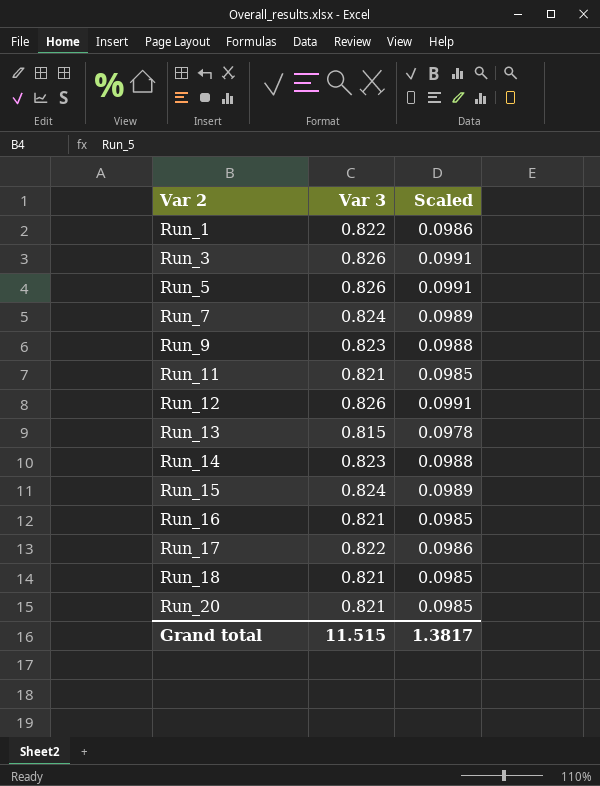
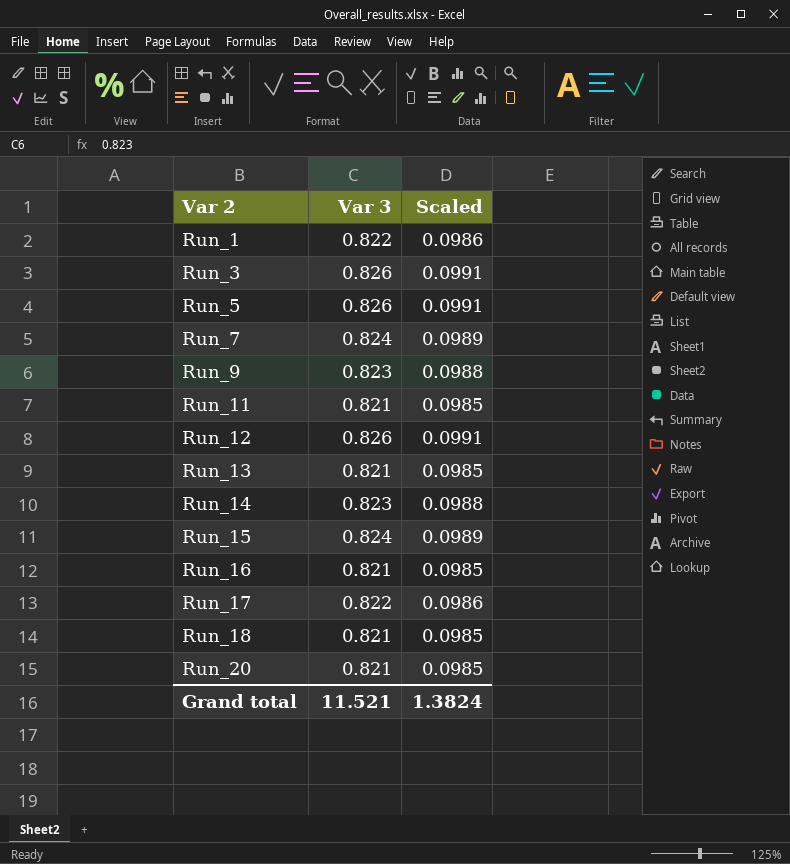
Run_13 | Var 3: 0.815 -> 0.821
Run_13 | Scaled: 0.0978 -> 0.0985
Grand total | Var 3: 11.515 -> 11.521
Grand total | Scaled: 1.3817 -> 1.3824

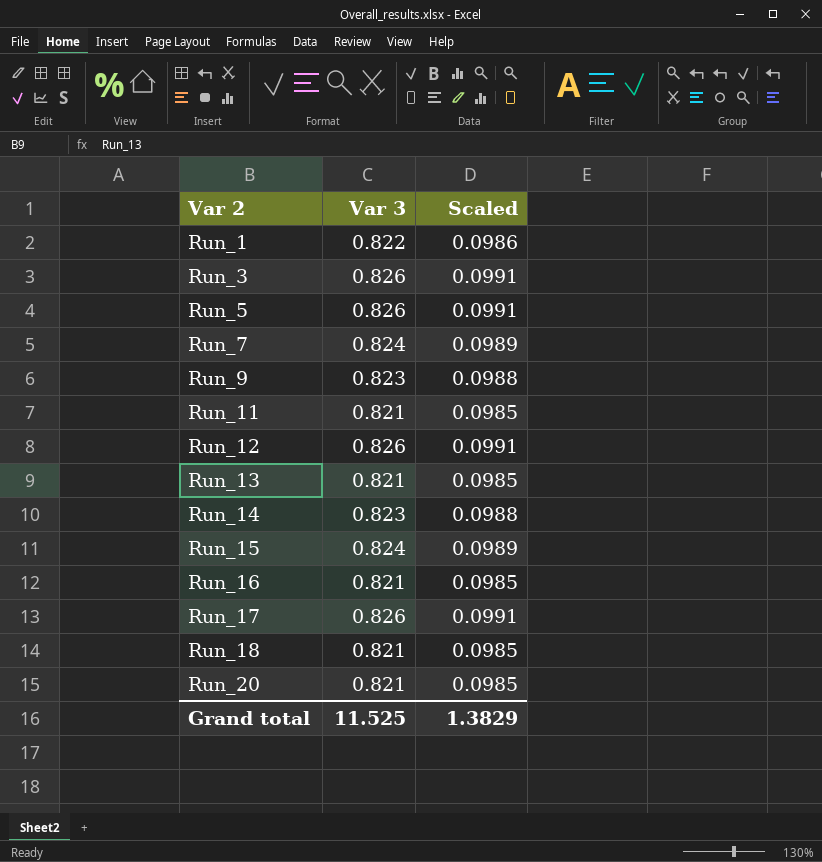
Run_17 | Var 3: 0.822 -> 0.826
Run_17 | Scaled: 0.0986 -> 0.0991
Grand total | Var 3: 11.521 -> 11.525
Grand total | Scaled: 1.3824 -> 1.3829

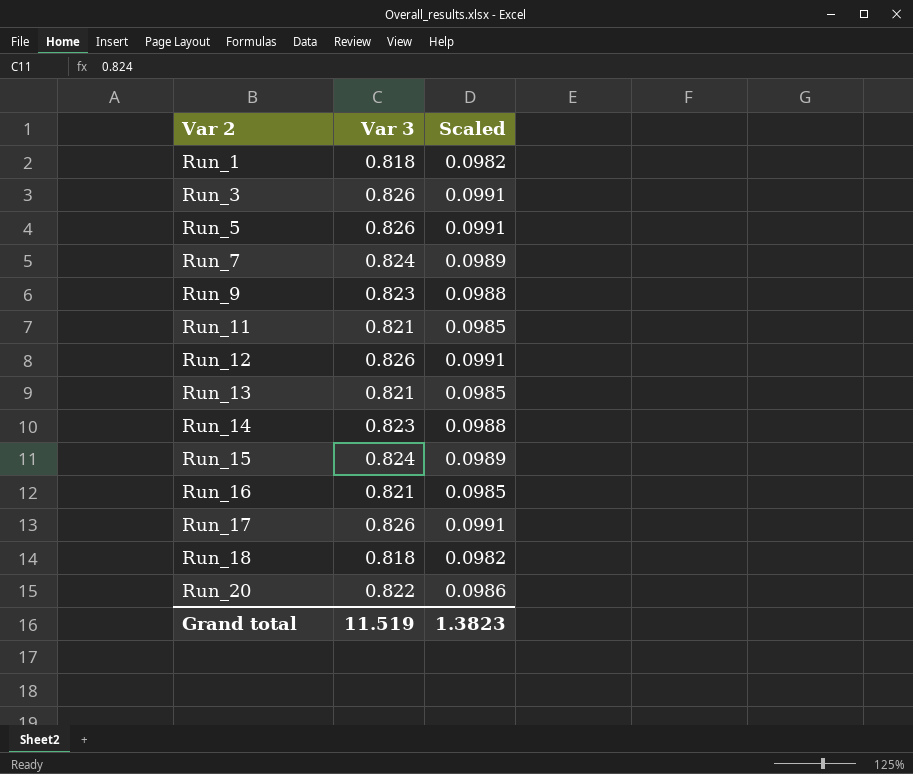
Run_1 | Var 3: 0.822 -> 0.818
Run_1 | Scaled: 0.0986 -> 0.0982
Run_18 | Var 3: 0.821 -> 0.818
Run_18 | Scaled: 0.0985 -> 0.0982
Run_20 | Var 3: 0.821 -> 0.822
Run_20 | Scaled: 0.0985 -> 0.0986
Grand total | Var 3: 11.525 -> 11.519
Grand total | Scaled: 1.3829 -> 1.3823

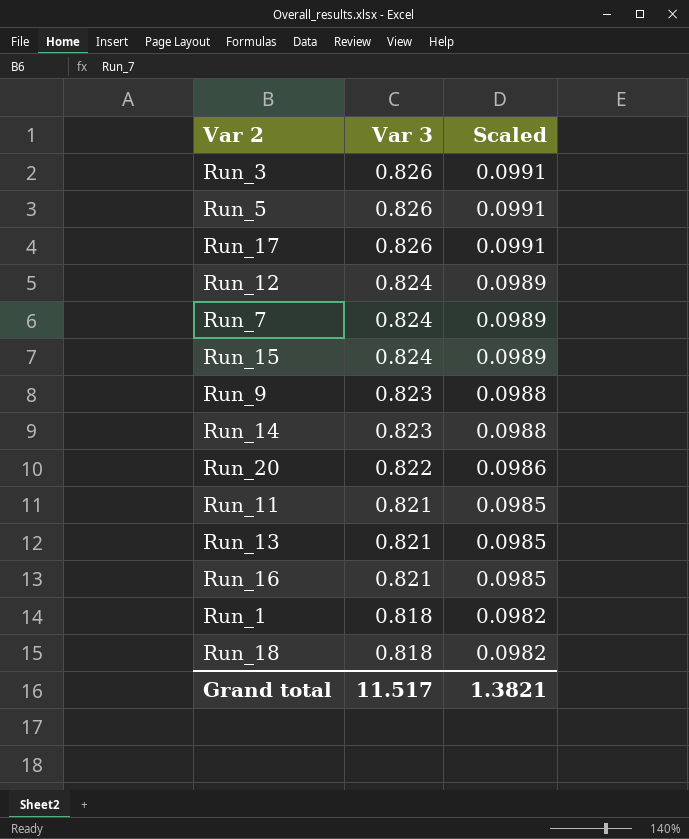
row order: Var 2 ascending -> Var 3 descending
Run_12 | Var 3: 0.826 -> 0.824
Run_12 | Scaled: 0.0991 -> 0.0989
Grand total | Var 3: 11.519 -> 11.517
Grand total | Scaled: 1.3823 -> 1.3821

